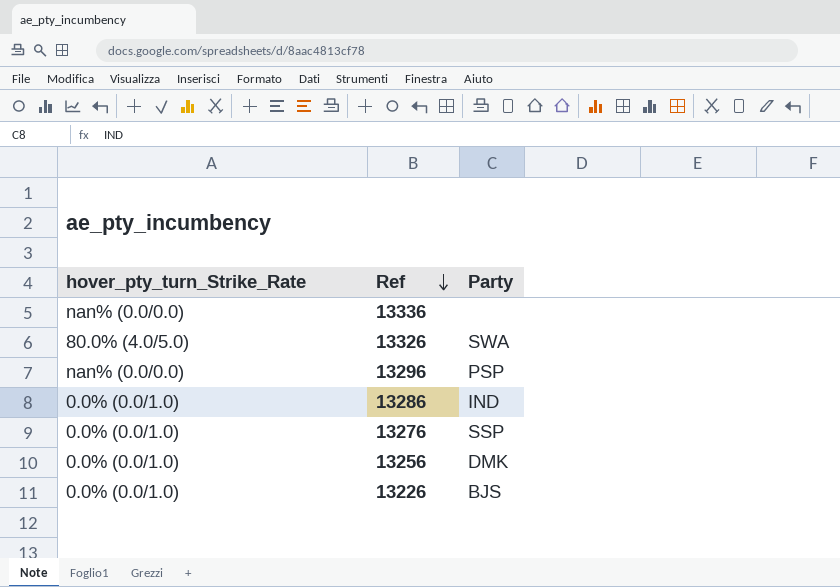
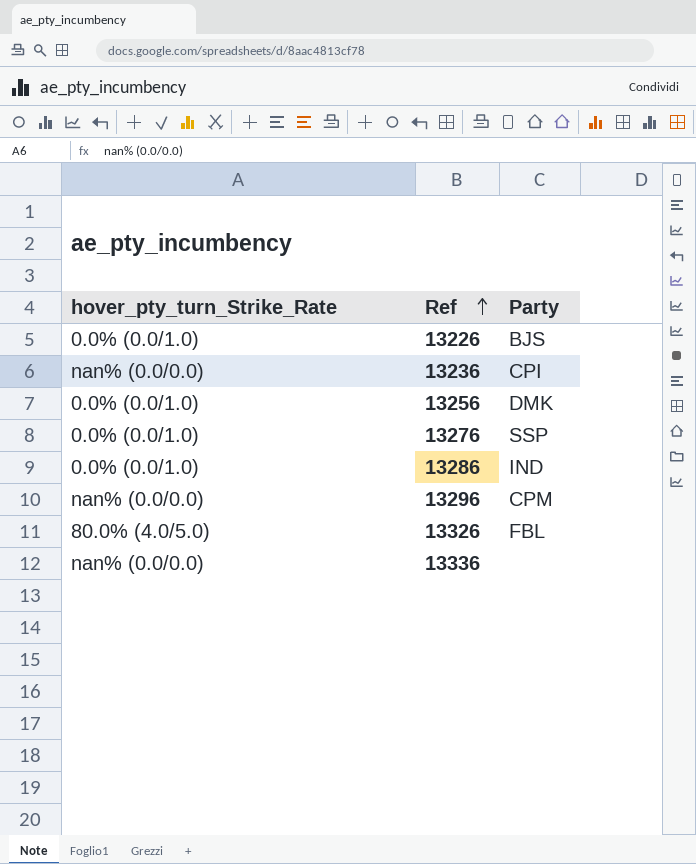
row order: Ref descending -> Ref ascending
row 13236: none -> nan% (0.0/0.0) | CPI
13296 | Party: PSP -> CPM
13326 | Party: SWA -> FBL

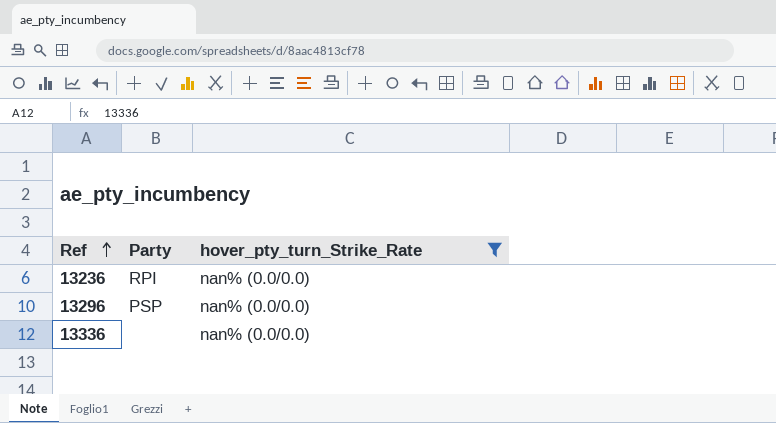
filter: none -> hover_pty_turn_Strike_Rate = nan% (0.0/0.0)
column hover_pty_turn_Strike_Rate | position: 1 -> 3
13236 | Party: CPI -> RPI
13296 | Party: CPM -> PSP

